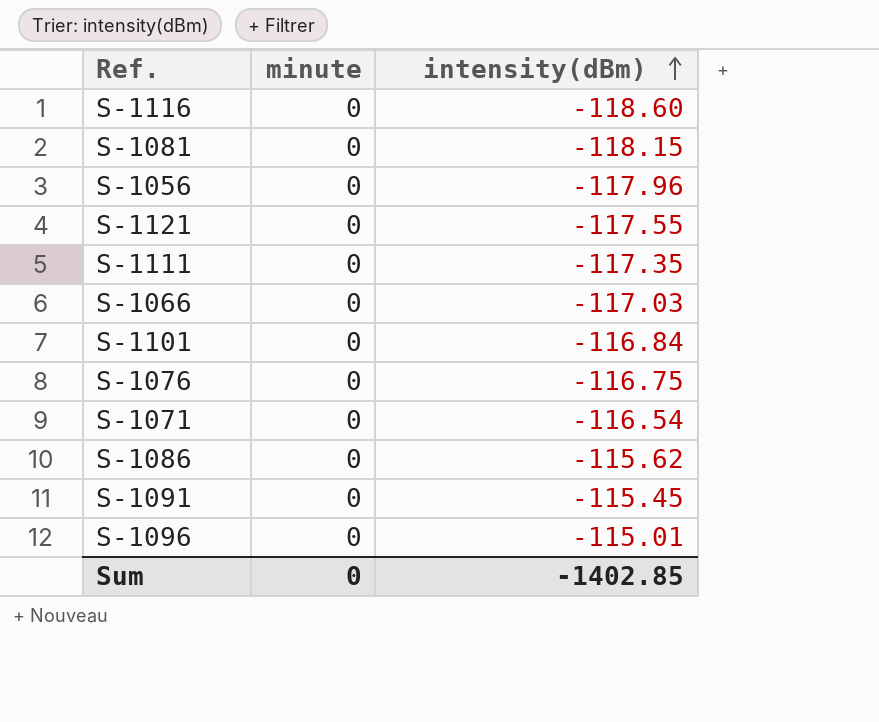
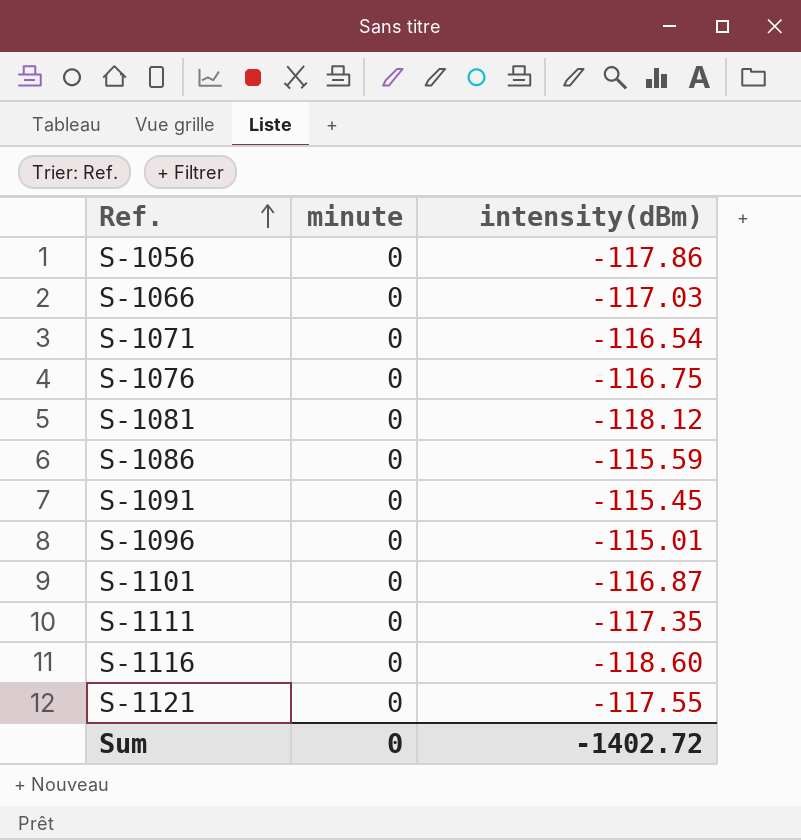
row order: intensity(dBm) ascending -> Ref. ascending
S-1056 | intensity(dBm): -117.96 -> -117.86
S-1081 | intensity(dBm): -118.15 -> -118.12
S-1086 | intensity(dBm): -115.62 -> -115.59
S-1101 | intensity(dBm): -116.84 -> -116.87
Sum | intensity(dBm): -1402.85 -> -1402.72

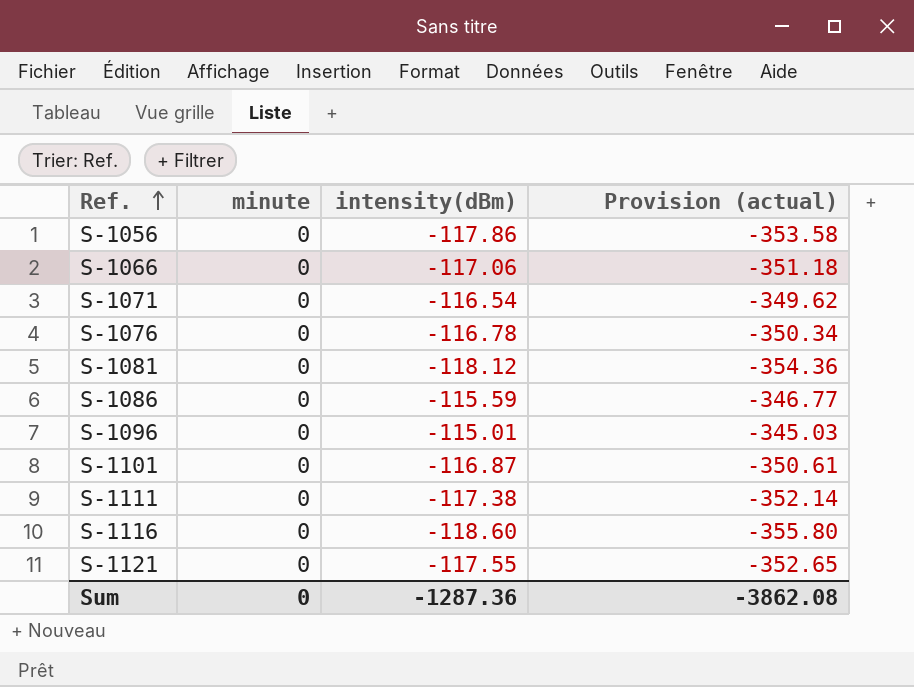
column Provision (actual) | formula: none -> [intensity(dBm)] * 3
row S-1091: 0 | -115.45 -> none
S-1066 | intensity(dBm): -117.03 -> -117.06
S-1076 | intensity(dBm): -116.75 -> -116.78
S-1111 | intensity(dBm): -117.35 -> -117.38
Sum | intensity(dBm): -1402.72 -> -1287.36

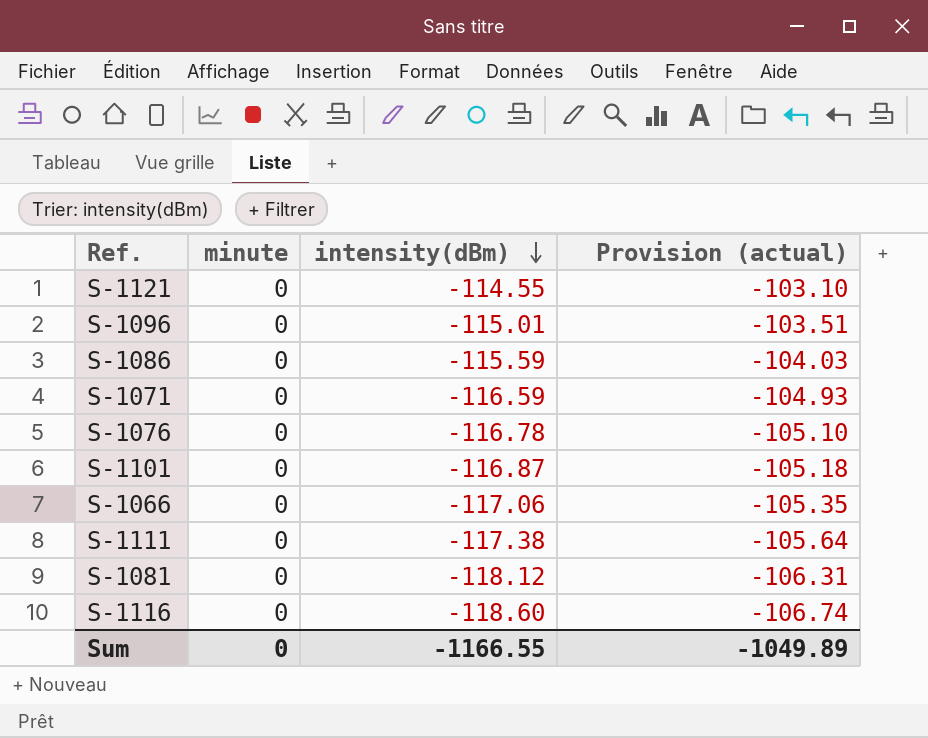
row order: Ref. ascending -> intensity(dBm) descending
column Provision (actual) | formula: [intensity(dBm)] * 3 -> [intensity(dBm)] * 0.9
row S-1056: 0 | -117.86 | -353.58 -> none
S-1121 | intensity(dBm): -117.55 -> -114.55
S-1071 | intensity(dBm): -116.54 -> -116.59
Sum | intensity(dBm): -1287.36 -> -1166.55
Sum | Provision (actual): -3862.08 -> -1049.89

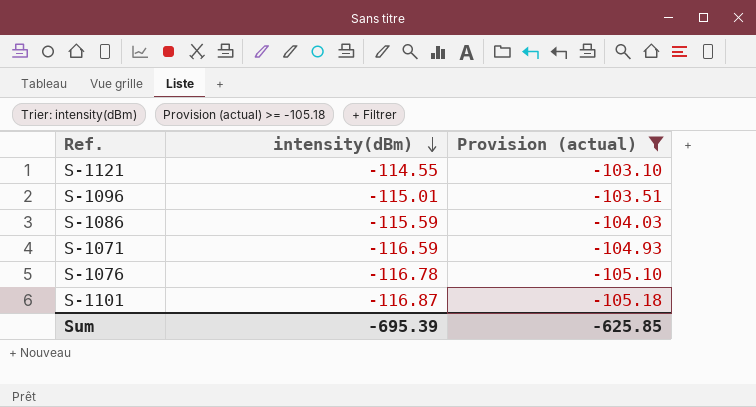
filter: none -> Provision (actual) >= -105.18
column minute | position: 2 -> none
Sum | intensity(dBm): -1166.55 -> -695.39
Sum | Provision (actual): -1049.89 -> -625.85

